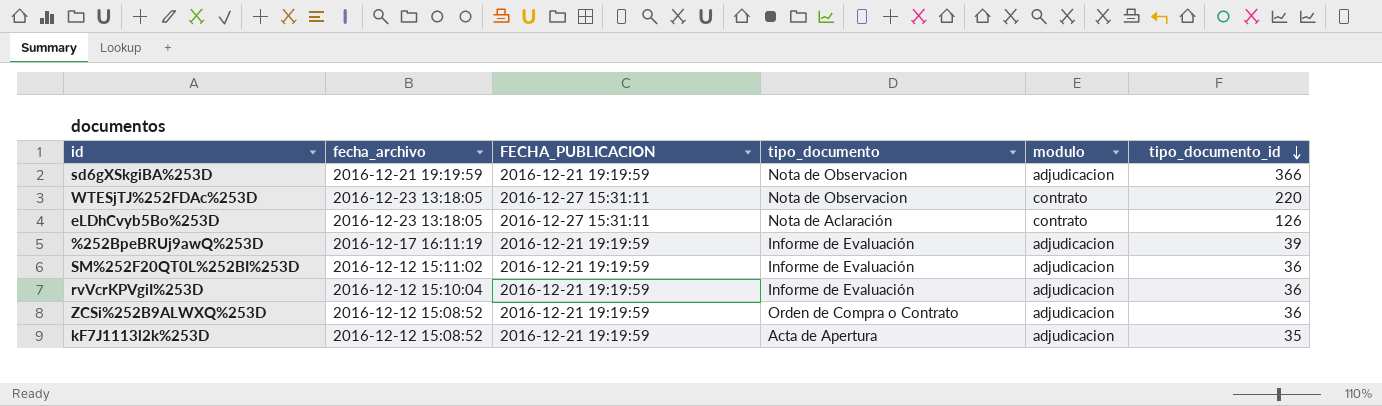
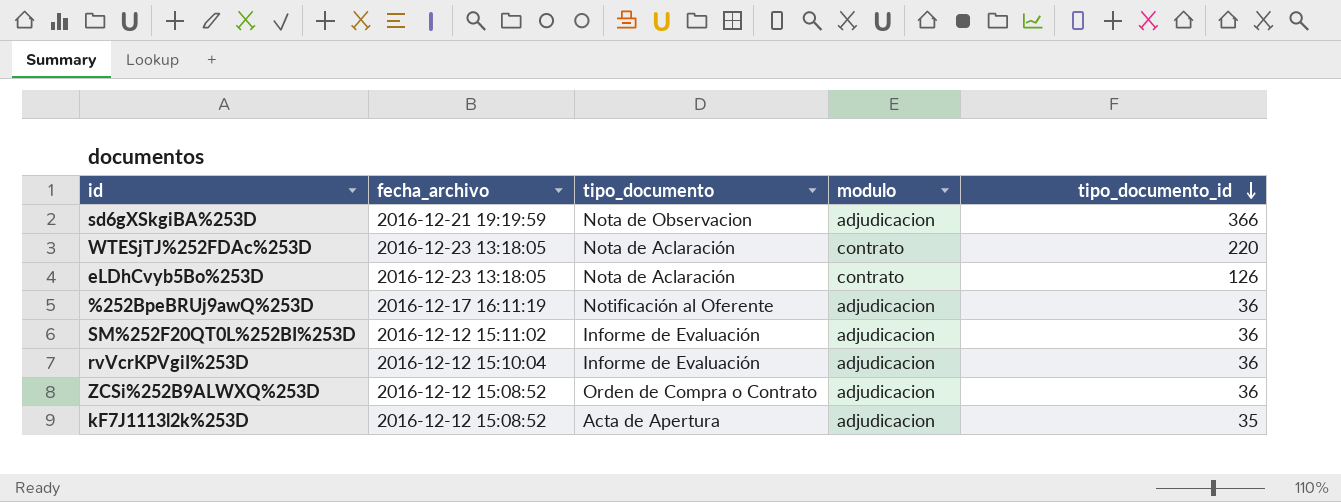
column FECHA_PUBLICACION | position: 3 -> none
WTESjTJ%252FDAc%253D | tipo_documento: Nota de Observacion -> Nota de Aclaración
%252BpeBRUj9awQ%253D | tipo_documento: Informe de Evaluación -> Notificación al Oferente
%252BpeBRUj9awQ%253D | tipo_documento_id: 39 -> 36

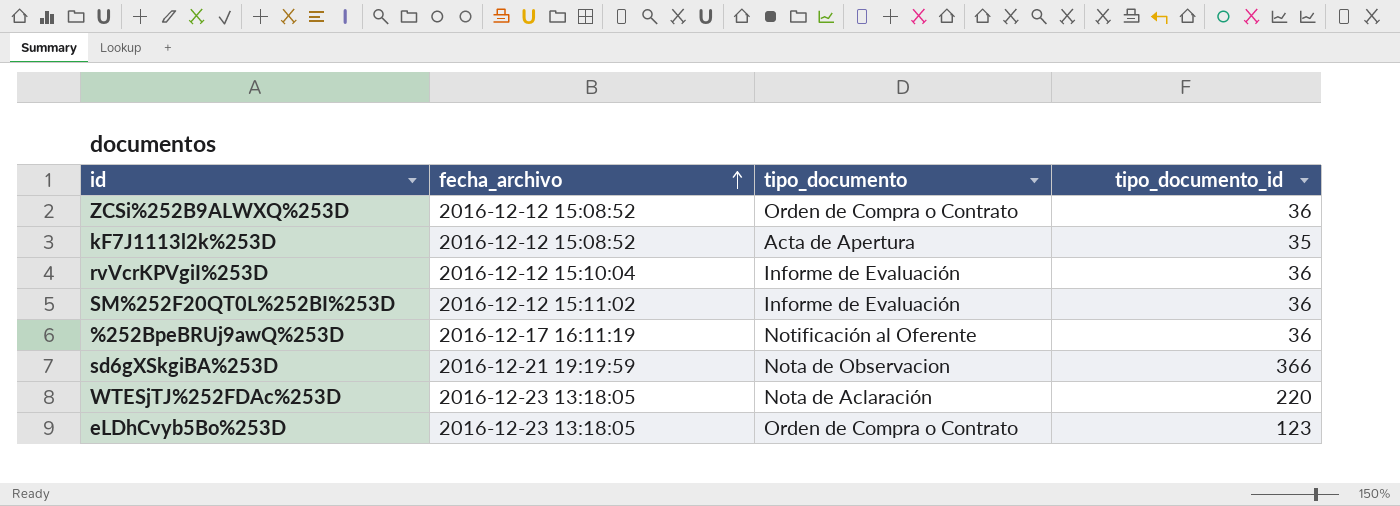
row order: tipo_documento_id descending -> fecha_archivo ascending
column modulo | position: 4 -> none
eLDhCvyb5Bo%253D | tipo_documento: Nota de Aclaración -> Orden de Compra o Contrato
eLDhCvyb5Bo%253D | tipo_documento_id: 126 -> 123

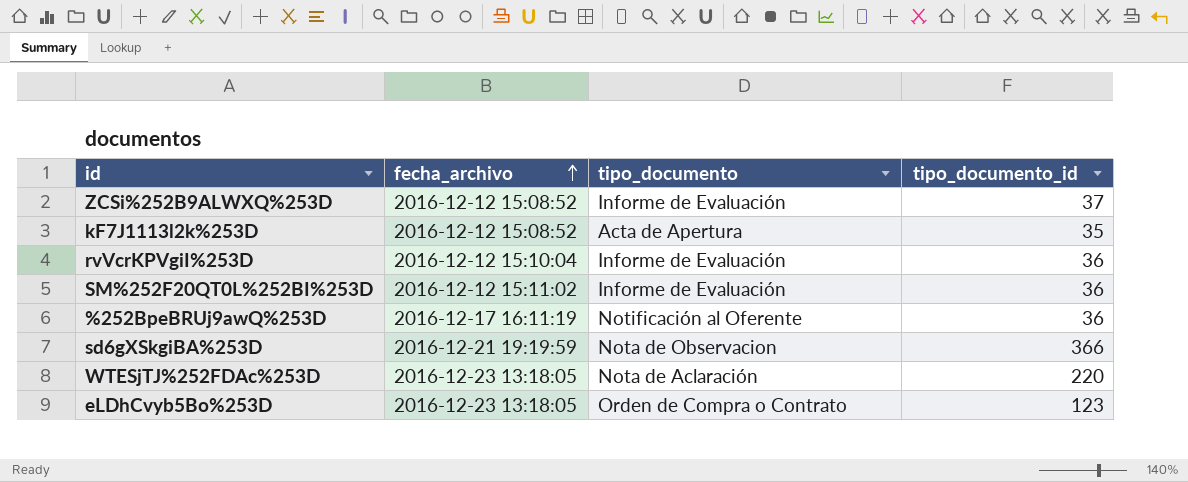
ZCSi%252B9ALWXQ%253D | tipo_documento: Orden de Compra o Contrato -> Informe de Evaluación
ZCSi%252B9ALWXQ%253D | tipo_documento_id: 36 -> 37

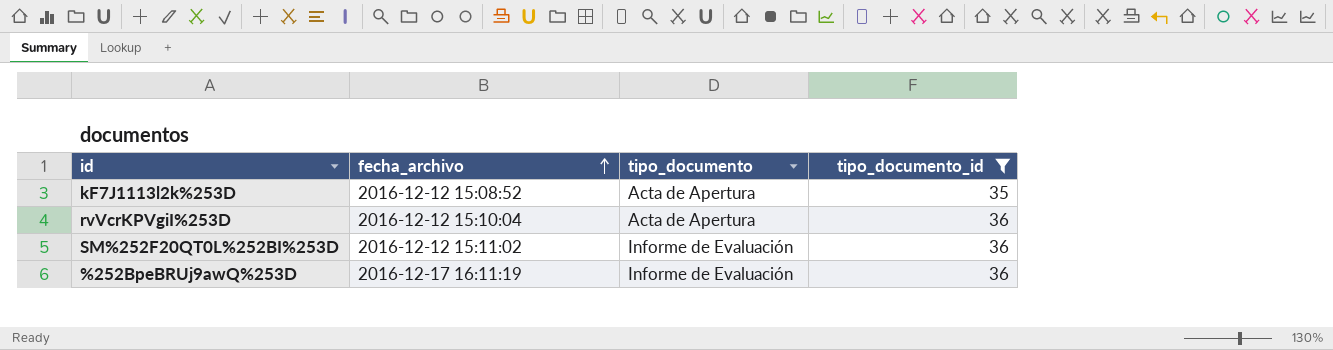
filter: none -> tipo_documento_id <= 36
rvVcrKPVgiI%253D | tipo_documento: Informe de Evaluación -> Acta de Apertura
%252BpeBRUj9awQ%253D | tipo_documento: Notificación al Oferente -> Informe de Evaluación

